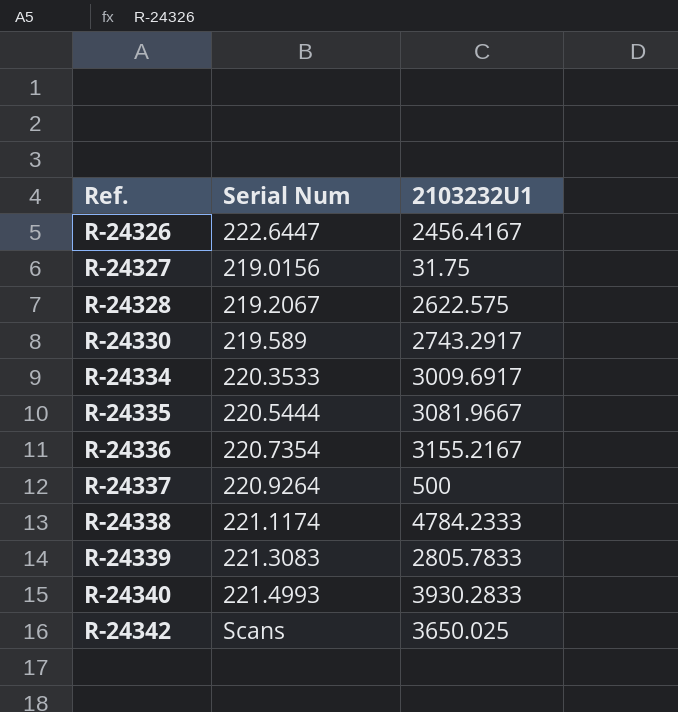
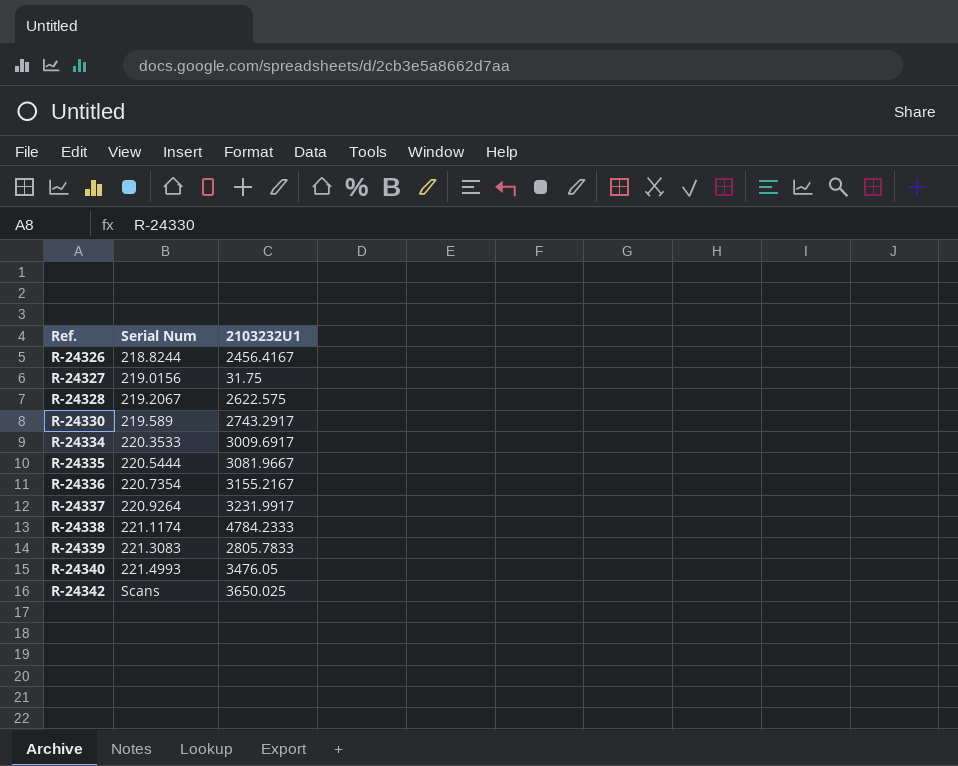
R-24326 | Serial Num: 222.6447 -> 218.8244
R-24337 | 2103232U1: 500 -> 3231.9917
R-24340 | 2103232U1: 3930.2833 -> 3476.05

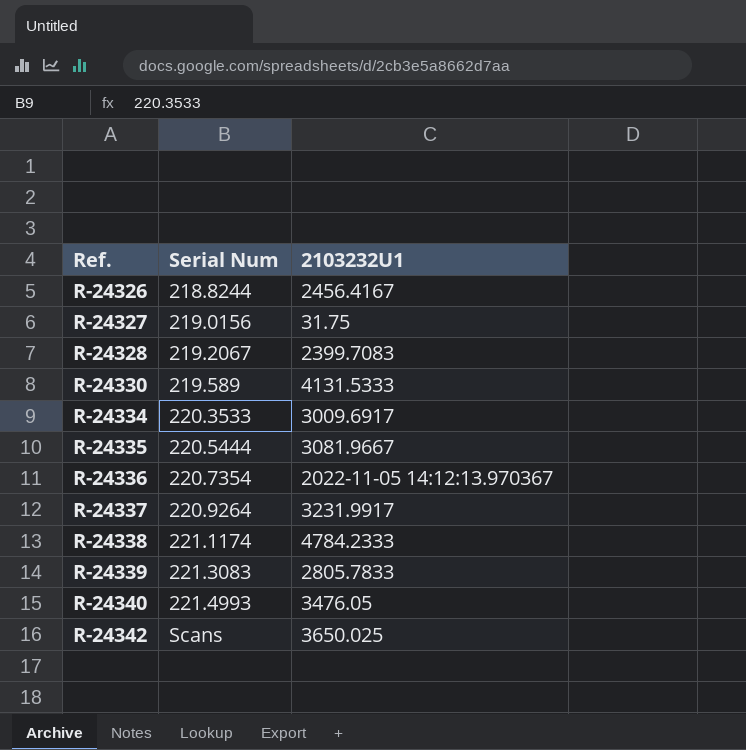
R-24328 | 2103232U1: 2622.575 -> 2399.7083
R-24330 | 2103232U1: 2743.2917 -> 4131.5333
R-24336 | 2103232U1: 3155.2167 -> 2022-11-05 14:12:13.970367

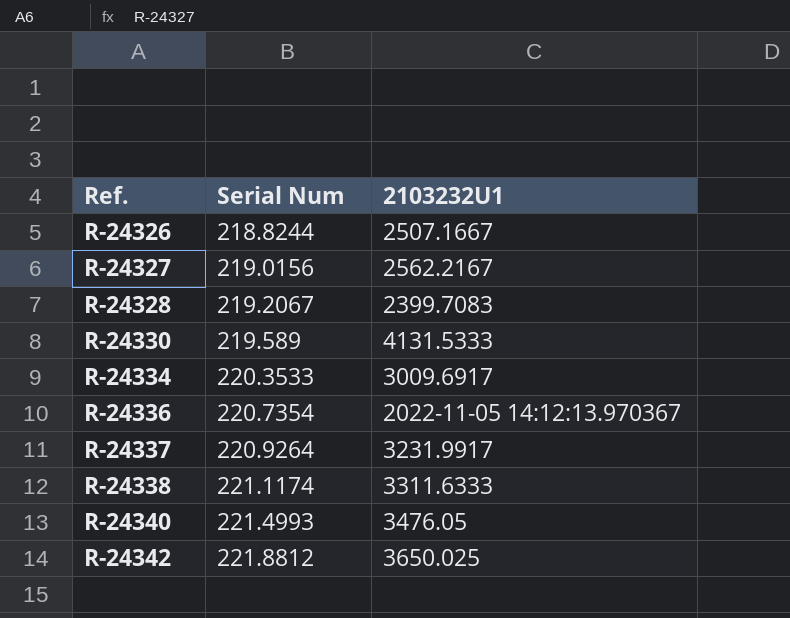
row R-24335: 220.5444 | 3081.9667 -> none
row R-24339: 221.3083 | 2805.7833 -> none
R-24326 | 2103232U1: 2456.4167 -> 2507.1667
R-24327 | 2103232U1: 31.75 -> 2562.2167
R-24338 | 2103232U1: 4784.2333 -> 3311.6333
R-24342 | Serial Num: Scans -> 221.8812

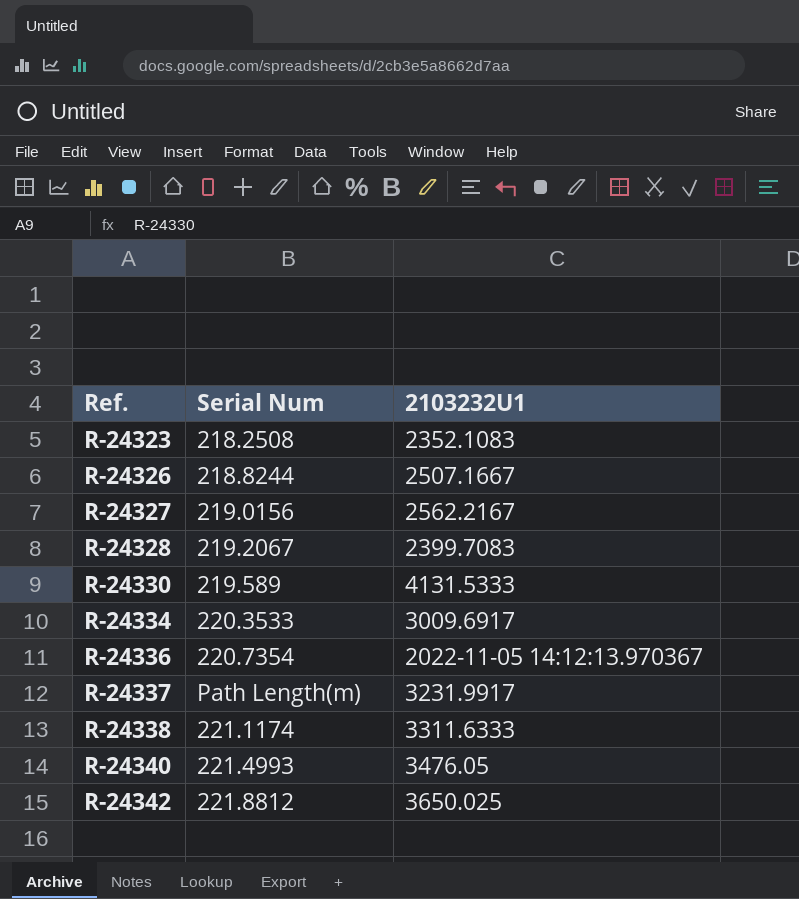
row R-24323: none -> 218.2508 | 2352.1083
R-24337 | Serial Num: 220.9264 -> Path Length(m)

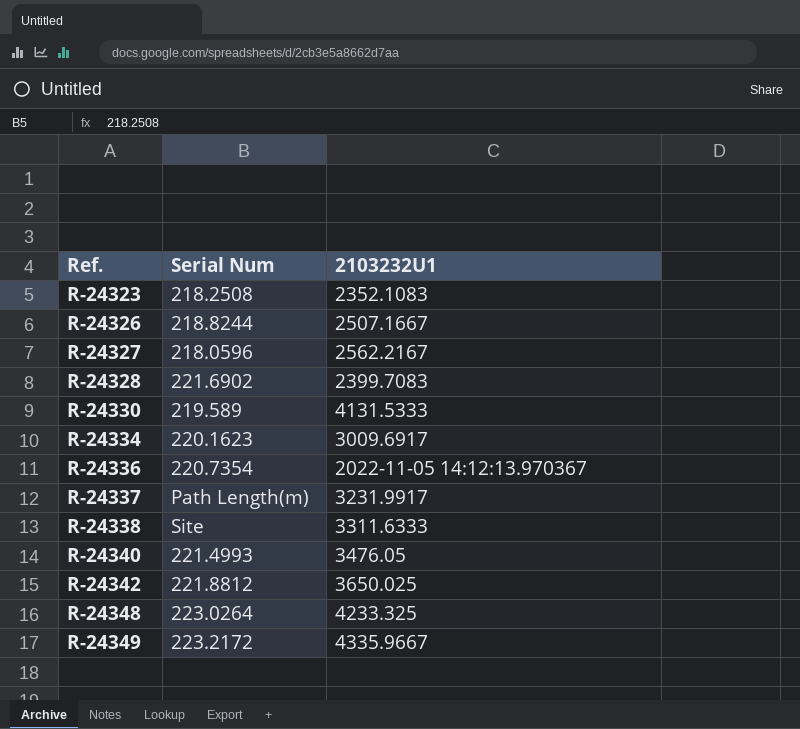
R-24327 | Serial Num: 219.0156 -> 218.0596
R-24328 | Serial Num: 219.2067 -> 221.6902
R-24334 | Serial Num: 220.3533 -> 220.1623
R-24338 | Serial Num: 221.1174 -> Site
row R-24348: none -> 223.0264 | 4233.325
row R-24349: none -> 223.2172 | 4335.9667

